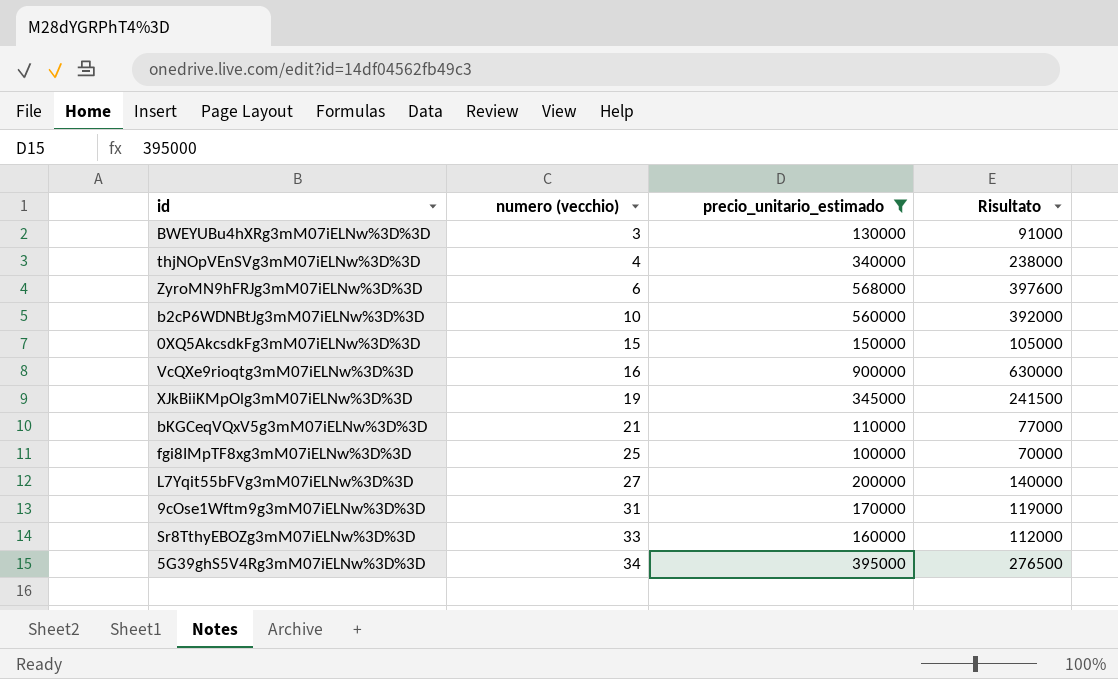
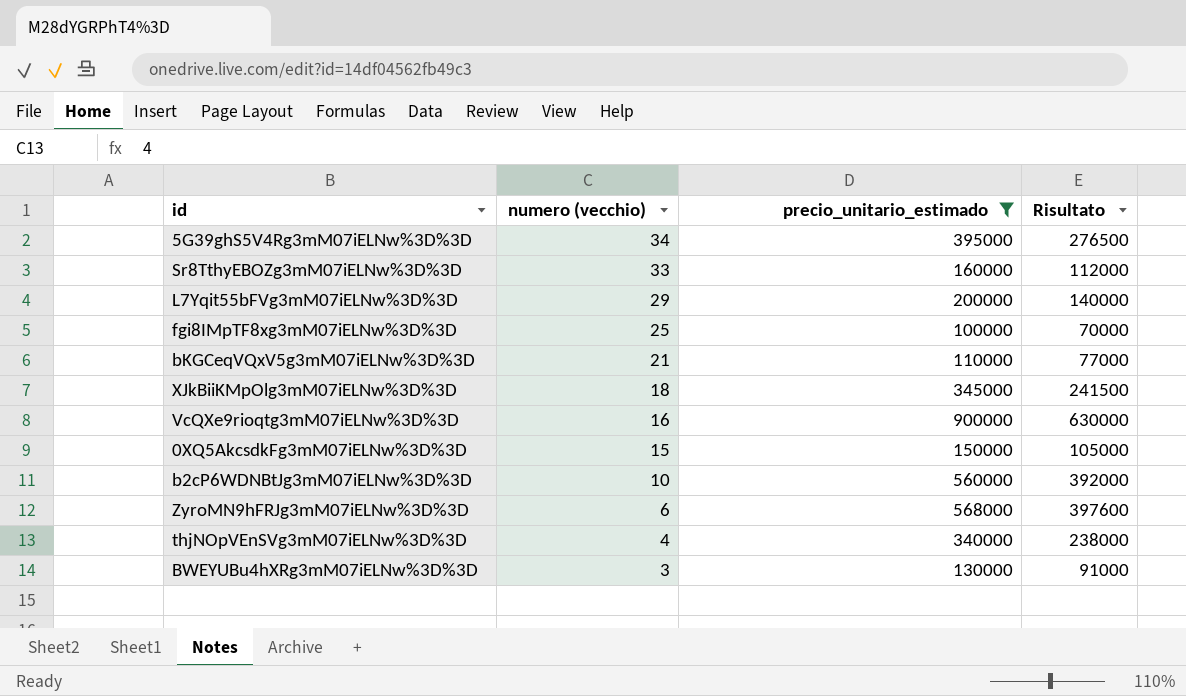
row order: numero (vecchio) ascending -> numero (vecchio) descending
row 9cOse1Wftm9g3mM07iELNw%3D%3D: 31 | 170000 | 119000 -> none
L7Yqit55bFVg3mM07iELNw%3D%3D | numero (vecchio): 27 -> 29
XJkBiiKMpOlg3mM07iELNw%3D%3D | numero (vecchio): 19 -> 18

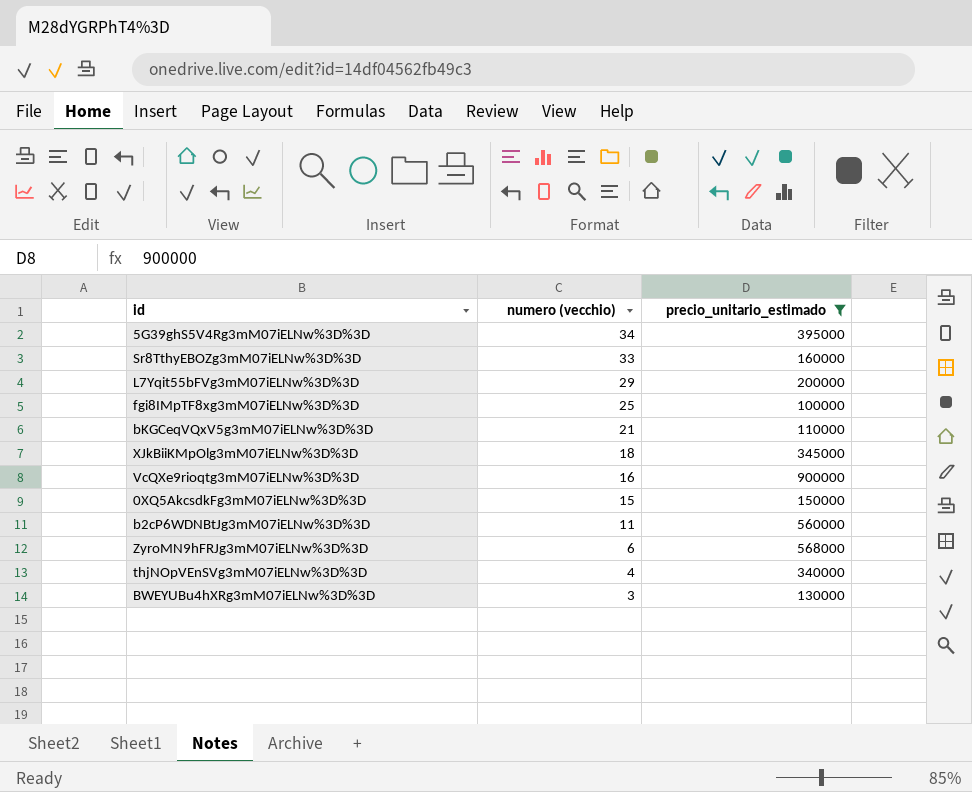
column Risultato | formula: [precio_unitario_estimado] * 0,7 -> none
b2cP6WDNBtJg3mM07iELNw%3D%3D | numero (vecchio): 10 -> 11

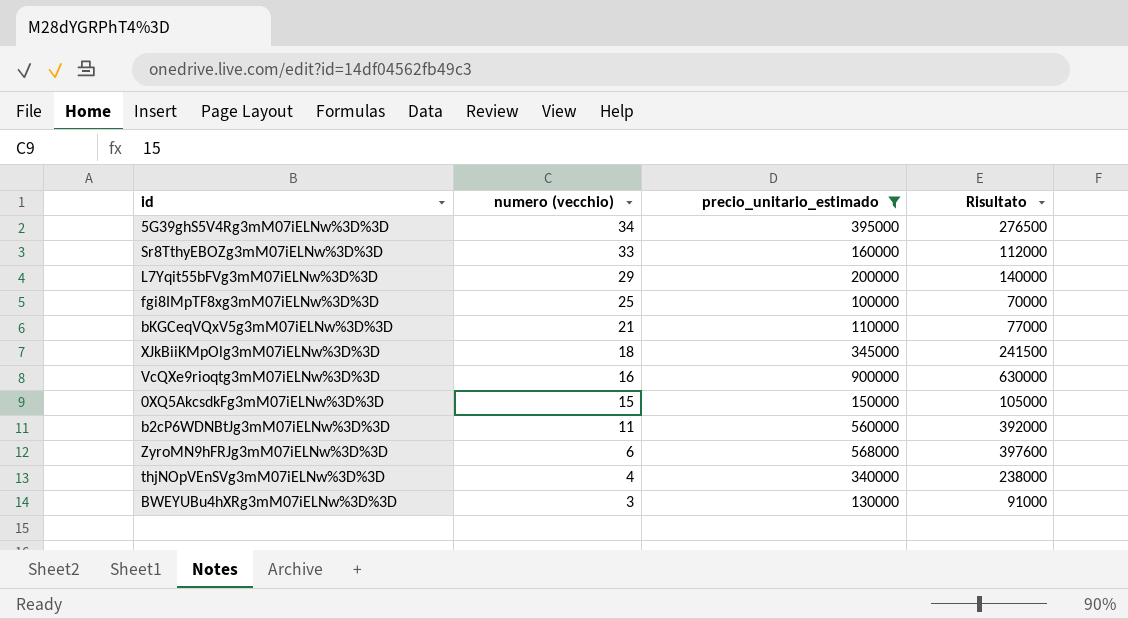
column Risultato | formula: none -> [precio_unitario_estimado] * 0,7

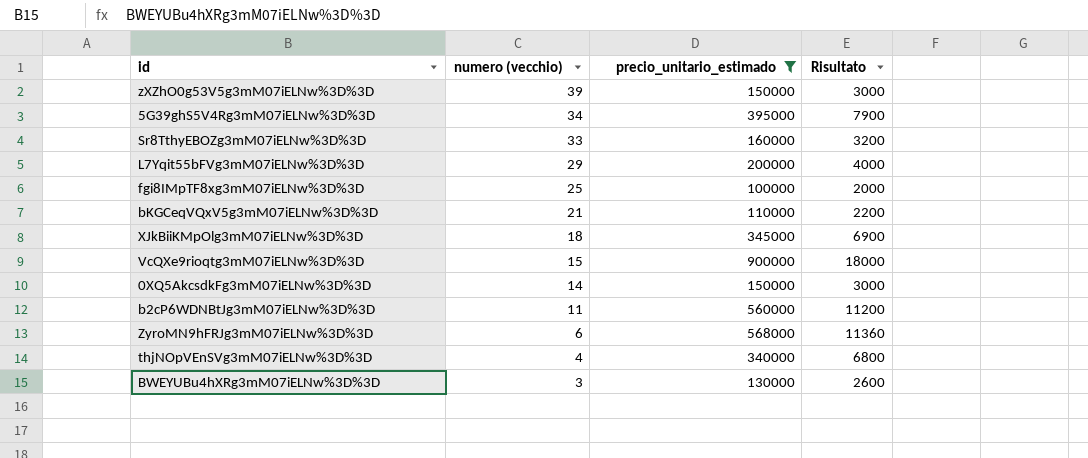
column Risultato | formula: [precio_unitario_estimado] * 0,7 -> [precio_unitario_estimado] * 0,02
row zXZhO0g53V5g3mM07iELNw%3D%3D: none -> 39 | 150000 | 3000
VcQXe9rioqtg3mM07iELNw%3D%3D | numero (vecchio): 16 -> 15
0XQ5AkcsdkFg3mM07iELNw%3D%3D | numero (vecchio): 15 -> 14

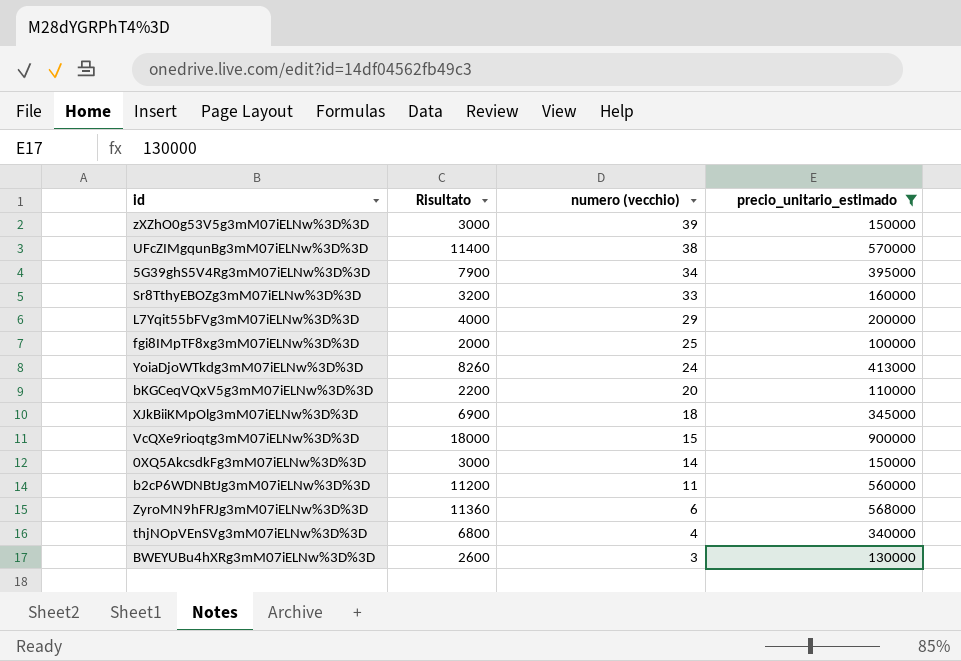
column Risultato | position: 4 -> 2
row UFcZIMgqunBg3mM07iELNw%3D%3D: none -> 11400 | 38 | 570000
row YoiaDjoWTkdg3mM07iELNw%3D%3D: none -> 8260 | 24 | 413000
bKGCeqVQxV5g3mM07iELNw%3D%3D | numero (vecchio): 21 -> 20

